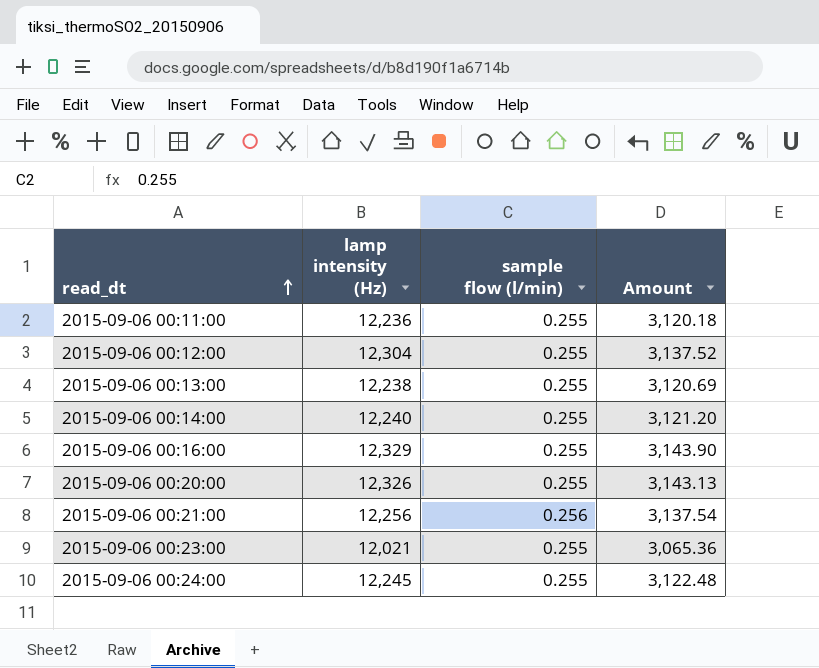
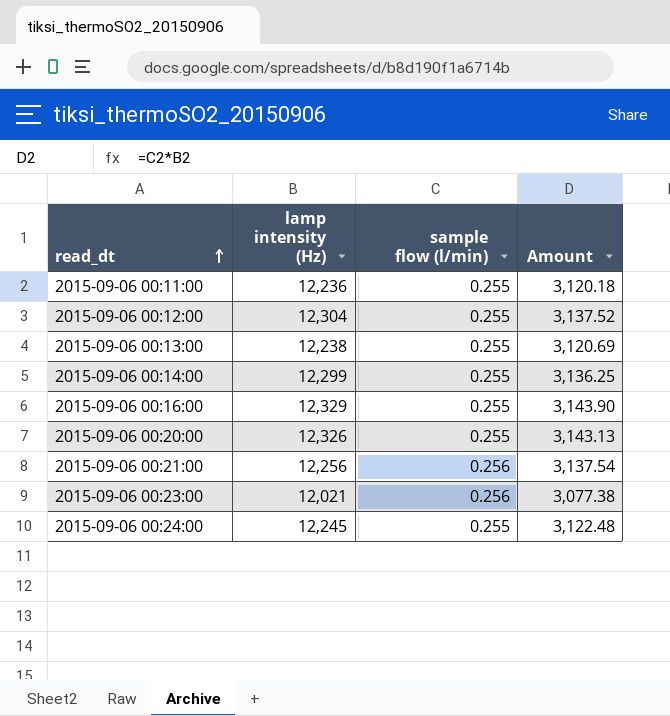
2015-09-06 00:14:00 | lamp intensity (Hz): 12,240 -> 12,299
2015-09-06 00:14:00 | Amount: 3,121.20 -> 3,136.25
2015-09-06 00:23:00 | sample flow (l/min): 0.255 -> 0.256
2015-09-06 00:23:00 | Amount: 3,065.36 -> 3,077.38

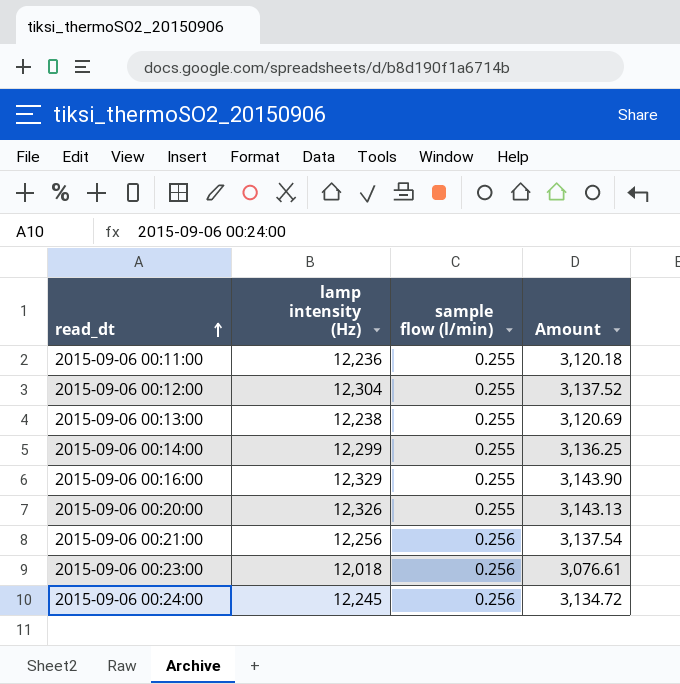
2015-09-06 00:23:00 | lamp intensity (Hz): 12,021 -> 12,018
2015-09-06 00:23:00 | Amount: 3,077.38 -> 3,076.61
2015-09-06 00:24:00 | sample flow (l/min): 0.255 -> 0.256
2015-09-06 00:24:00 | Amount: 3,122.48 -> 3,134.72

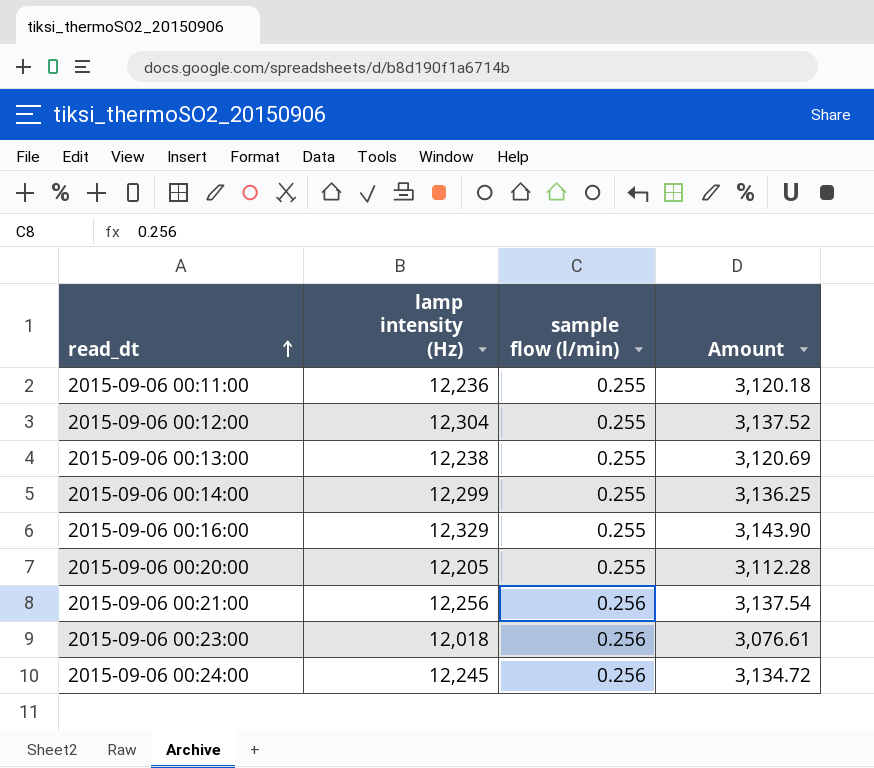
2015-09-06 00:20:00 | lamp intensity (Hz): 12,326 -> 12,205
2015-09-06 00:20:00 | Amount: 3,143.13 -> 3,112.28

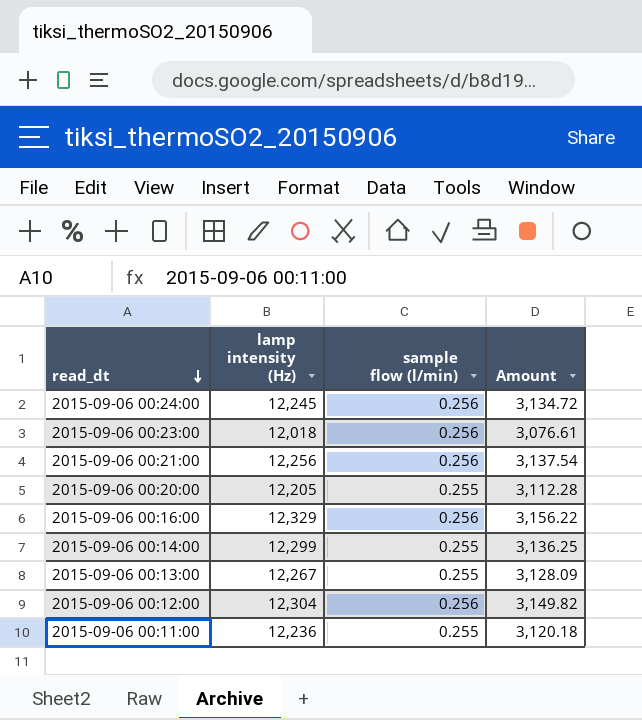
row order: read_dt ascending -> read_dt descending
2015-09-06 00:16:00 | sample flow (l/min): 0.255 -> 0.256
2015-09-06 00:16:00 | Amount: 3,143.90 -> 3,156.22
2015-09-06 00:13:00 | lamp intensity (Hz): 12,238 -> 12,267
2015-09-06 00:13:00 | Amount: 3,120.69 -> 3,128.09
2015-09-06 00:12:00 | sample flow (l/min): 0.255 -> 0.256
2015-09-06 00:12:00 | Amount: 3,137.52 -> 3,149.82

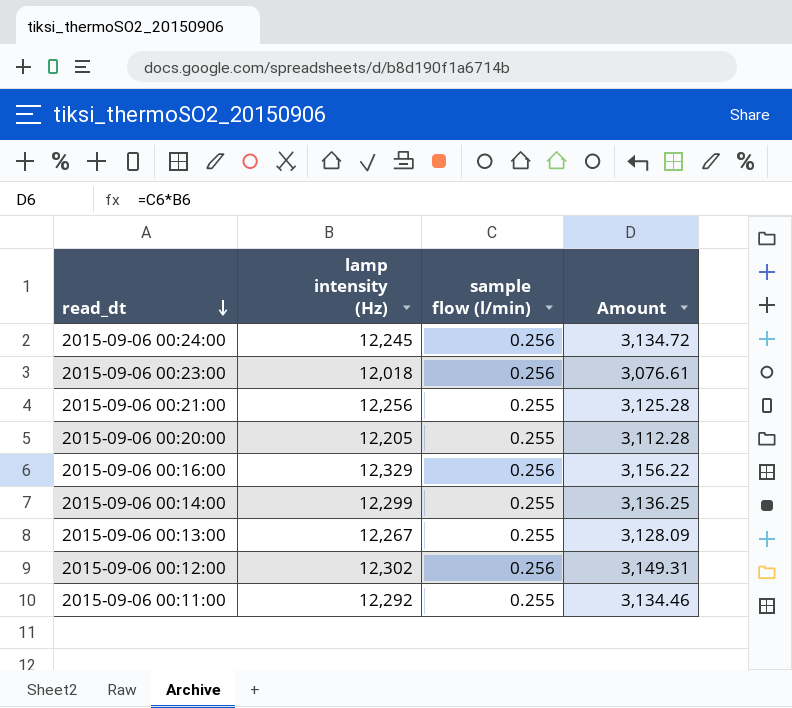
2015-09-06 00:21:00 | sample flow (l/min): 0.256 -> 0.255
2015-09-06 00:21:00 | Amount: 3,137.54 -> 3,125.28
2015-09-06 00:12:00 | lamp intensity (Hz): 12,304 -> 12,302
2015-09-06 00:12:00 | Amount: 3,149.82 -> 3,149.31
2015-09-06 00:11:00 | lamp intensity (Hz): 12,236 -> 12,292
2015-09-06 00:11:00 | Amount: 3,120.18 -> 3,134.46

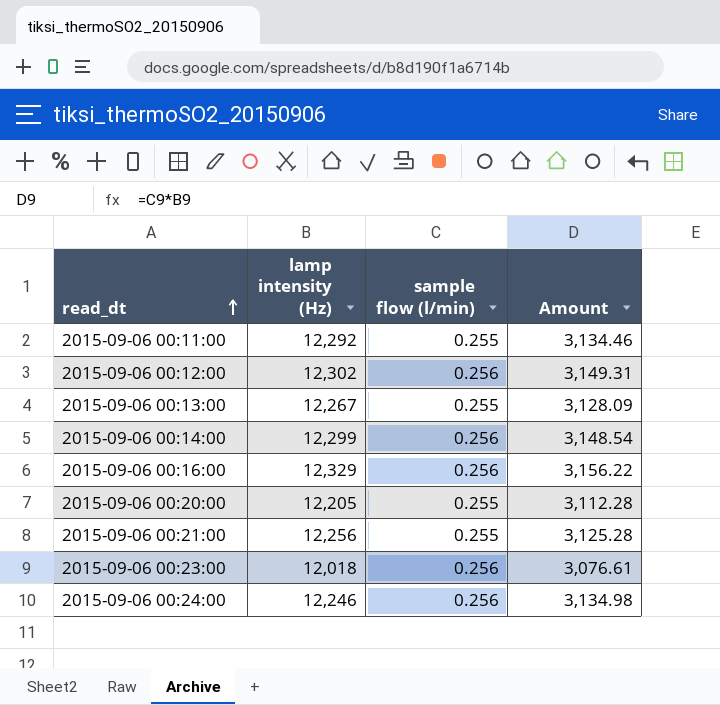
row order: read_dt descending -> read_dt ascending
2015-09-06 00:14:00 | sample flow (l/min): 0.255 -> 0.256
2015-09-06 00:14:00 | Amount: 3,136.25 -> 3,148.54
2015-09-06 00:24:00 | lamp intensity (Hz): 12,245 -> 12,246
2015-09-06 00:24:00 | Amount: 3,134.72 -> 3,134.98

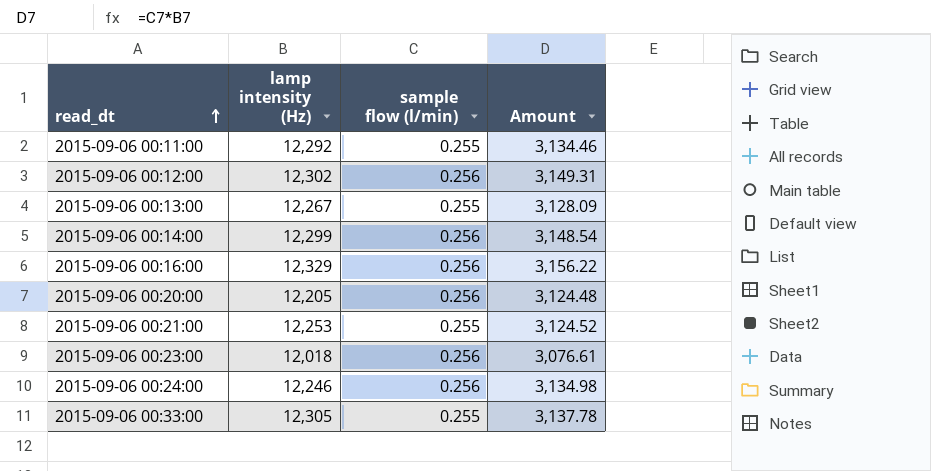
2015-09-06 00:20:00 | sample flow (l/min): 0.255 -> 0.256
2015-09-06 00:20:00 | Amount: 3,112.28 -> 3,124.48
2015-09-06 00:21:00 | lamp intensity (Hz): 12,256 -> 12,253
2015-09-06 00:21:00 | Amount: 3,125.28 -> 3,124.52
row 2015-09-06 00:33:00: none -> 12,305 | 0.255 | 3,137.78

